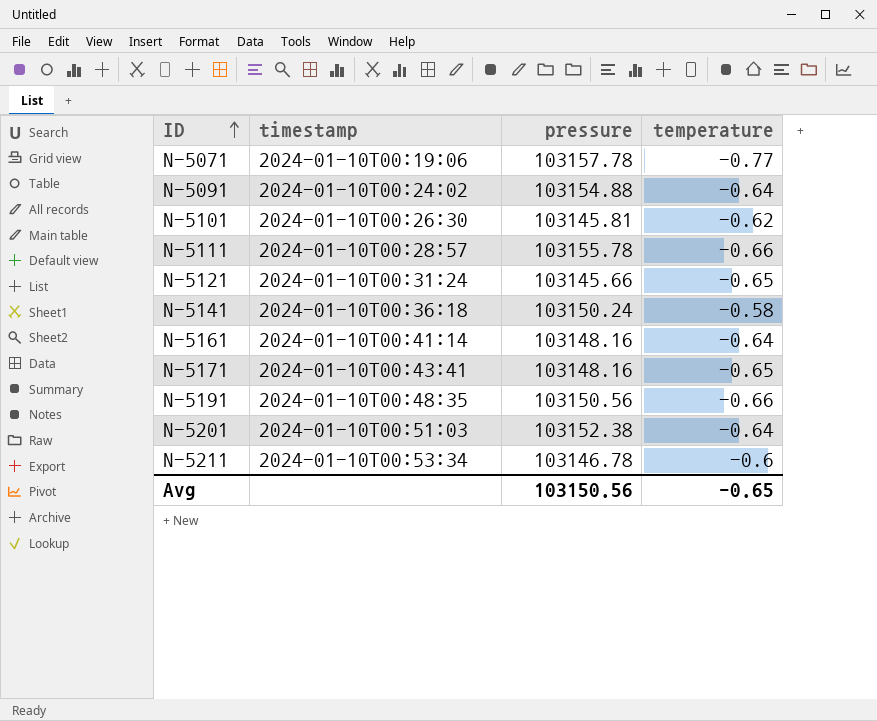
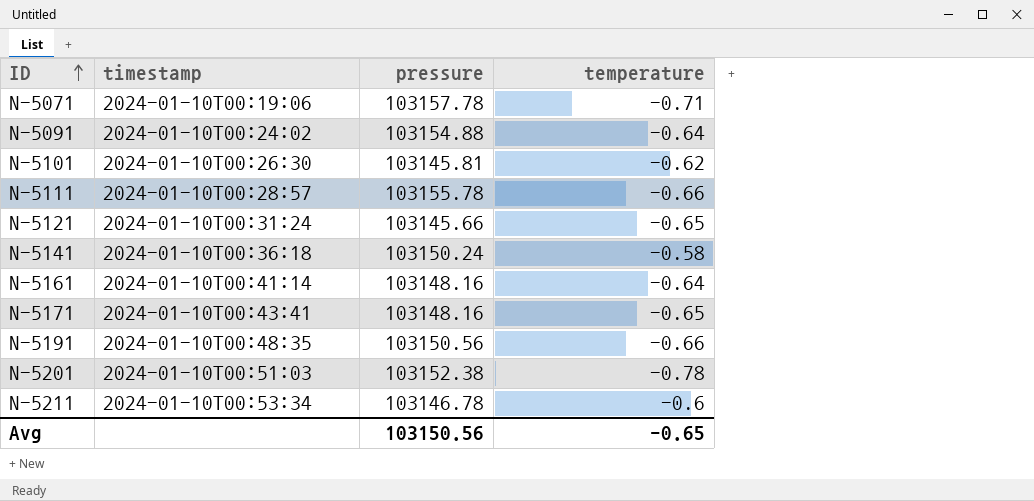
N-5071 | temperature: -0.77 -> -0.71
N-5201 | temperature: -0.64 -> -0.78

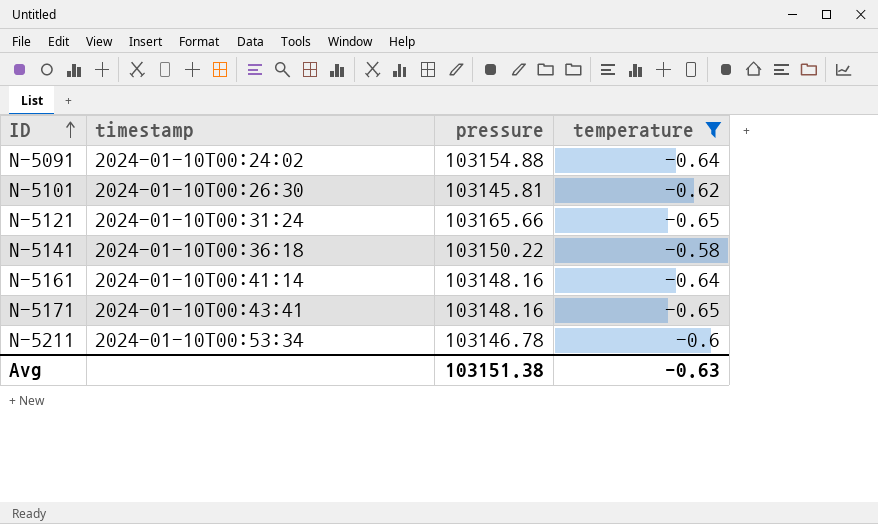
filter: none -> temperature >= -0.65
N-5121 | pressure: 103145.66 -> 103165.66
N-5141 | pressure: 103150.24 -> 103150.22
Avg | pressure: 103150.56 -> 103151.38
Avg | temperature: -0.65 -> -0.63

